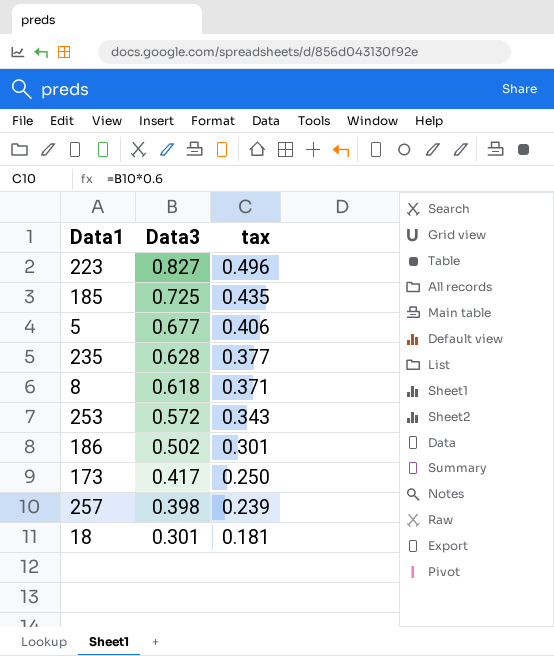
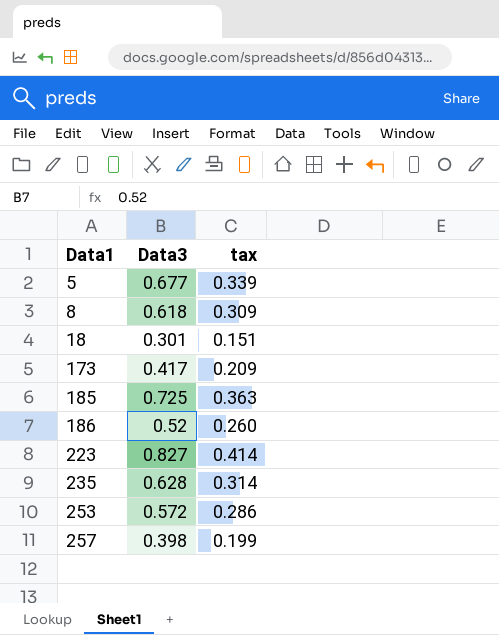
row order: Data3 descending -> Data1 ascending
column tax | formula: [Data3] * 0.6 -> [Data3] * 0.5
186 | Data3: 0.502 -> 0.52

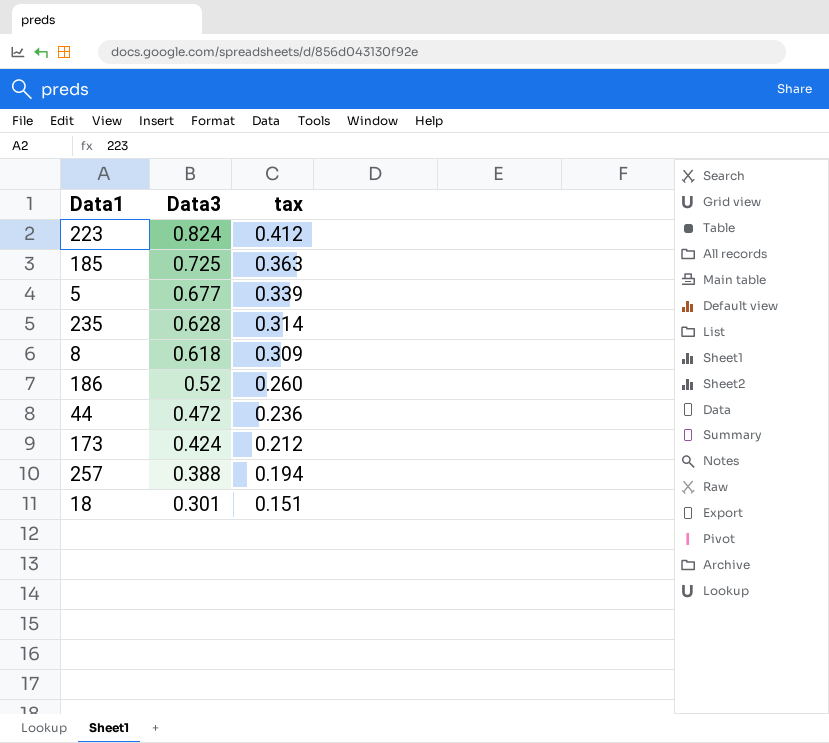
row order: Data1 ascending -> Data3 descending
row 253: 0.572 | 0.286 -> none
223 | Data3: 0.827 -> 0.824
223 | tax: 0.414 -> 0.412
row 44: none -> 0.472 | 0.236
173 | Data3: 0.417 -> 0.424
173 | tax: 0.209 -> 0.212
257 | Data3: 0.398 -> 0.388
257 | tax: 0.199 -> 0.194

